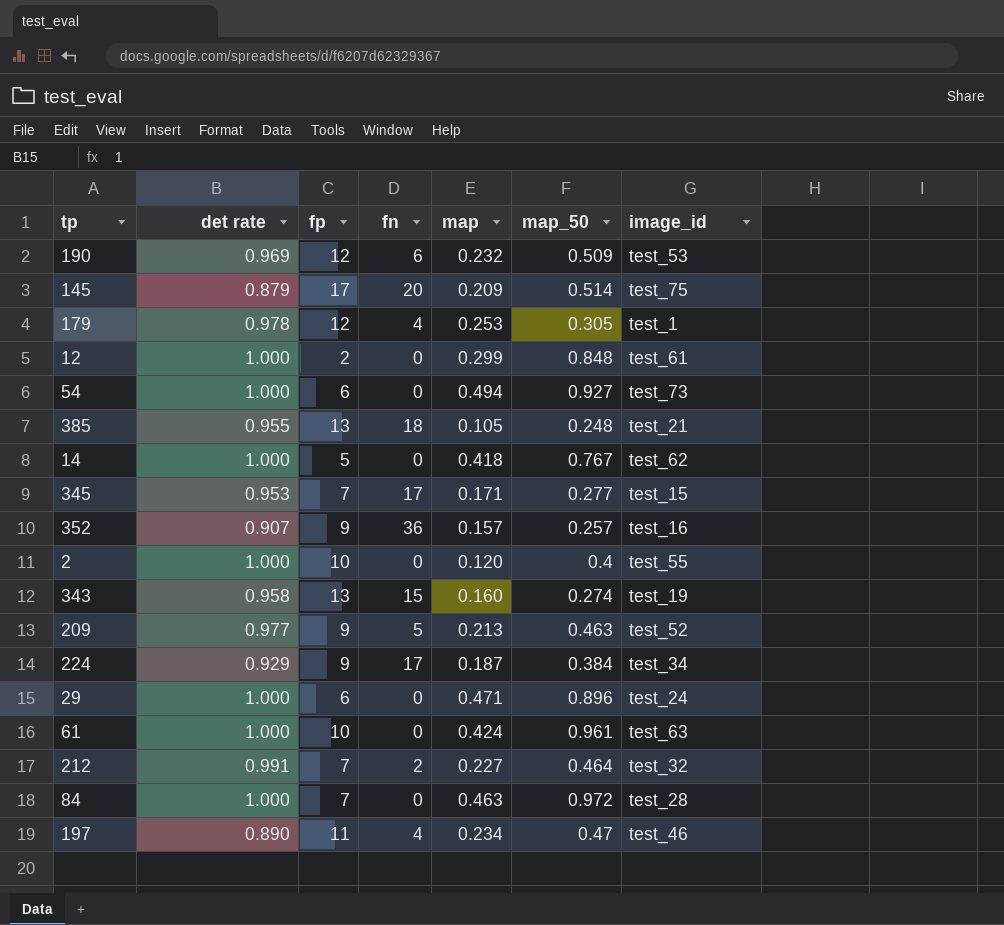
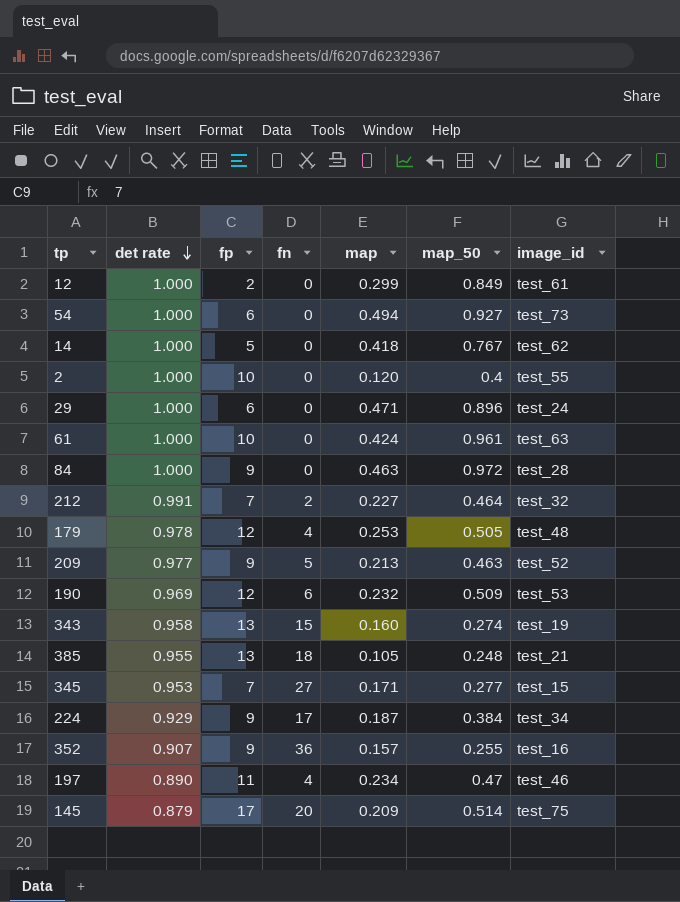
row order: none -> det rate descending
12 | map_50: 0.848 -> 0.849
84 | fp: 7 -> 9
179 | map_50: 0.305 -> 0.505
179 | image_id: test_1 -> test_48
345 | fn: 17 -> 27
352 | map_50: 0.257 -> 0.255

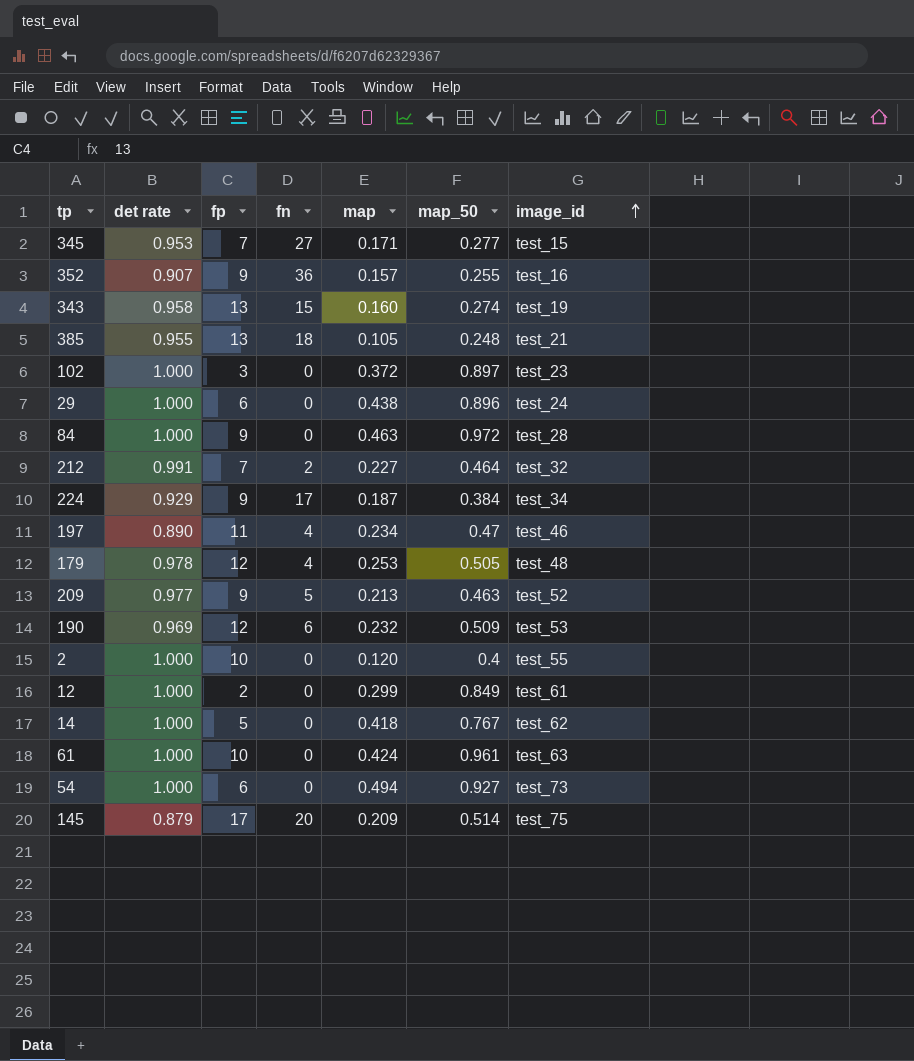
row order: det rate descending -> image_id ascending
row 102: none -> 1.000 | 3 | 0 | 0.372 | 0.897 | test_23
29 | map: 0.471 -> 0.438

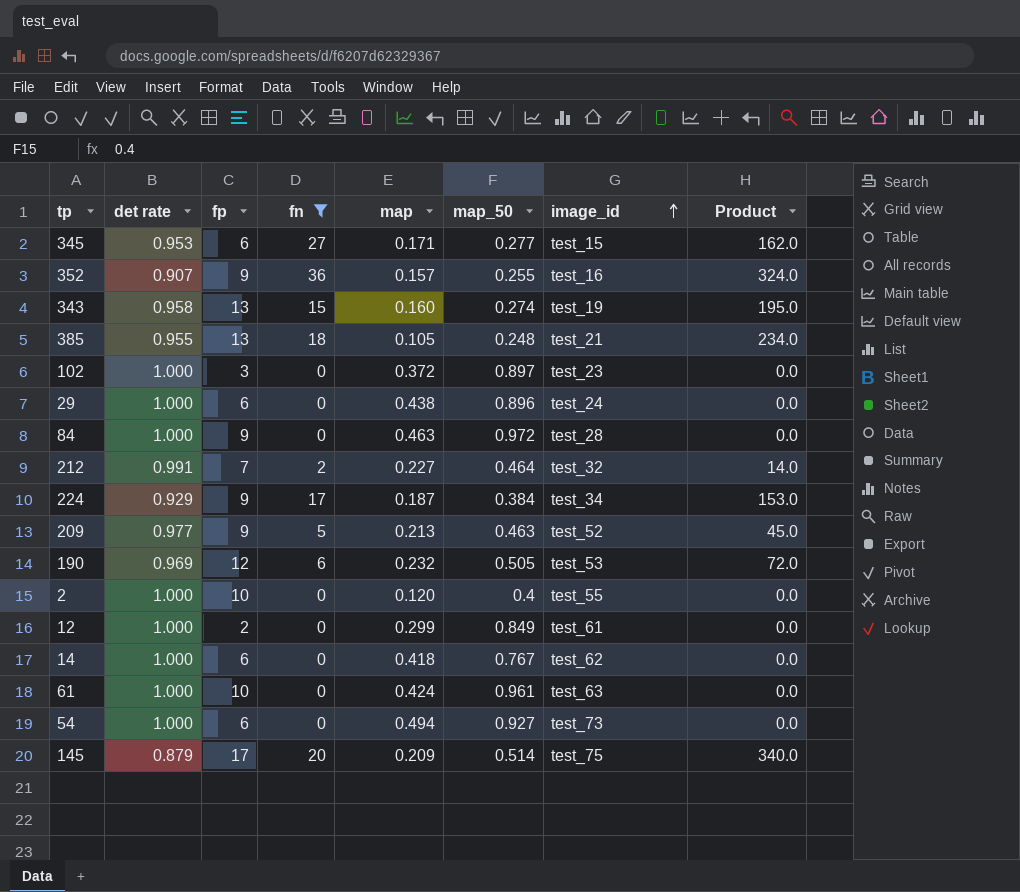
filter: none -> fn != 4
column Product | formula: none -> [fp] * [fn]
345 | fp: 7 -> 6
190 | map_50: 0.509 -> 0.505
14 | fp: 5 -> 6

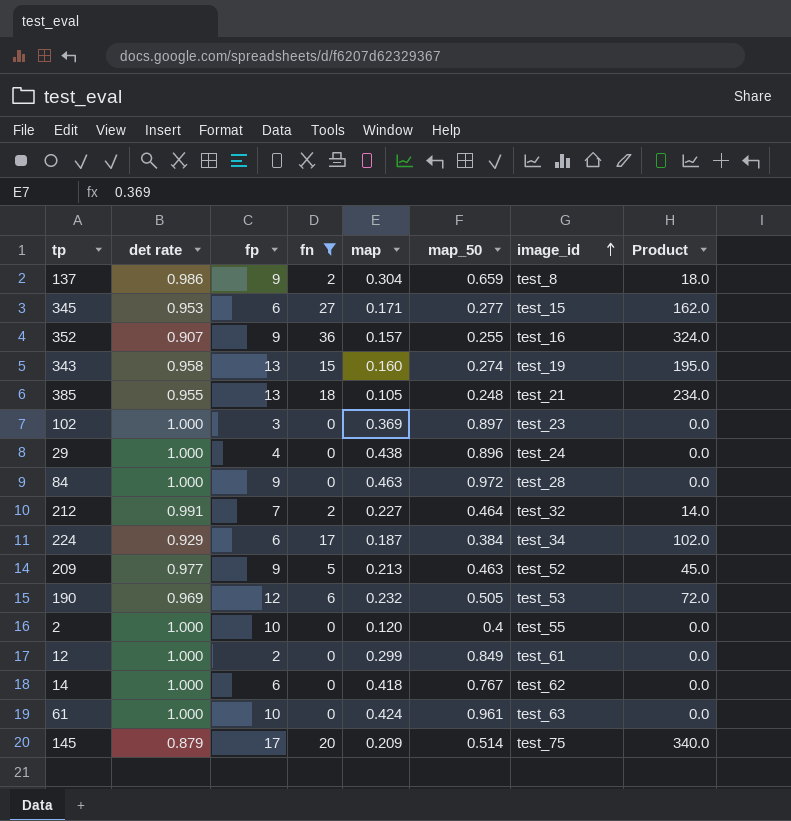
row 54: 1.000 | 6 | 0 | 0.494 | 0.927 | test_73 | 0.0 -> none
row 137: none -> 0.986 | 9 | 2 | 0.304 | 0.659 | test_8 | 18.0
102 | map: 0.372 -> 0.369
29 | fp: 6 -> 4
224 | fp: 9 -> 6
224 | Product: 153.0 -> 102.0

